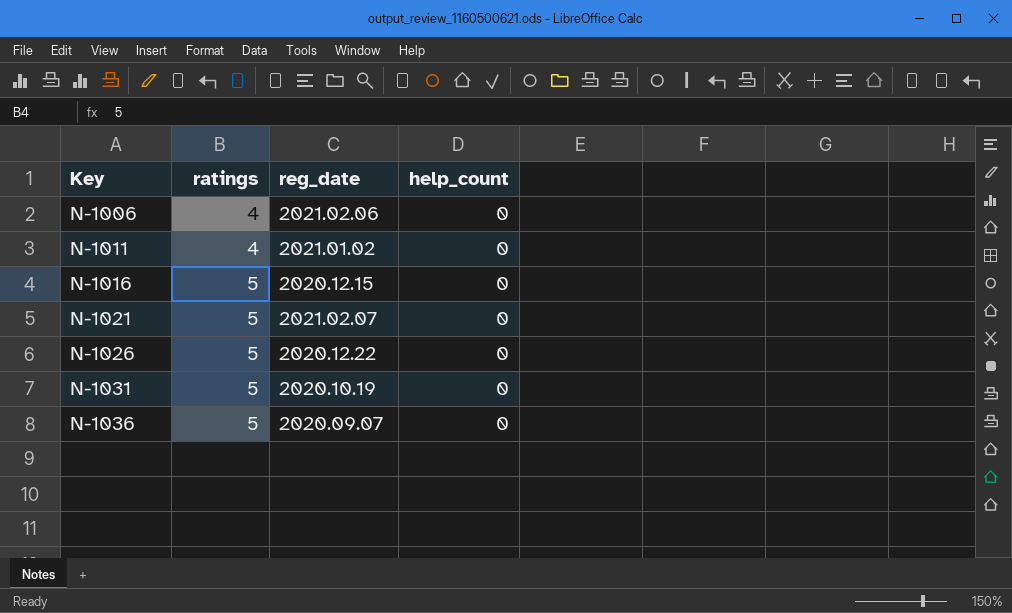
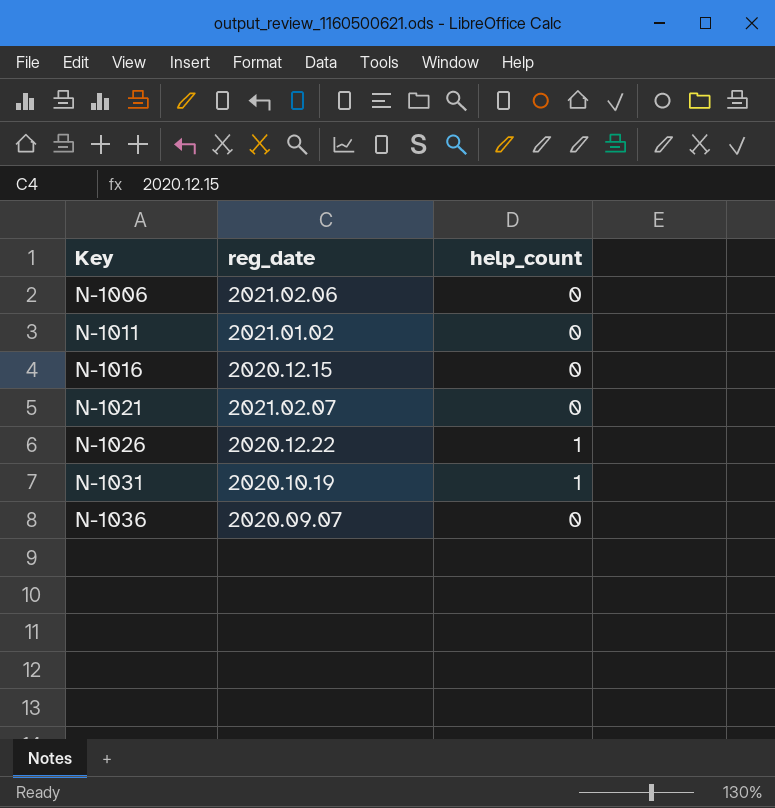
column ratings | position: 2 -> none
N-1026 | help_count: 0 -> 1
N-1031 | help_count: 0 -> 1

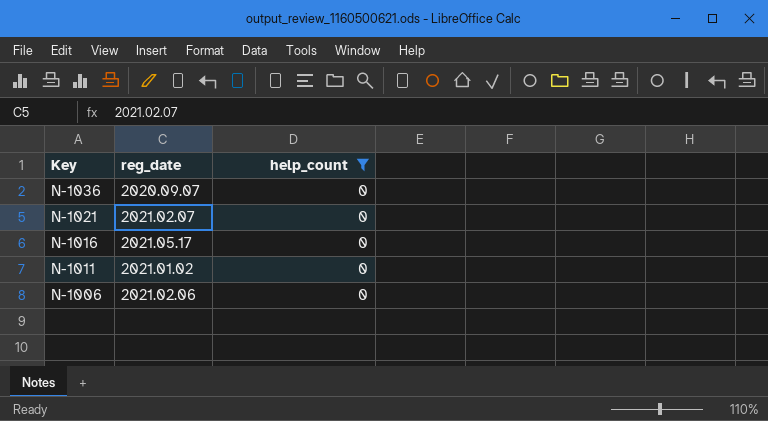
filter: none -> help_count = 0
row order: Key ascending -> Key descending
N-1016 | reg_date: 2020.12.15 -> 2021.05.17

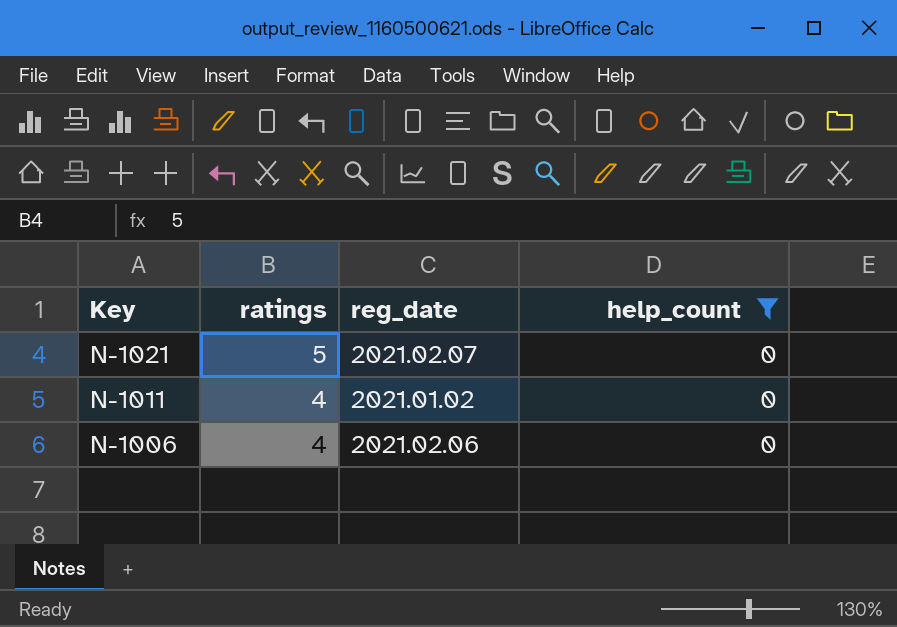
column ratings | position: none -> 2
row N-1036: 2020.09.07 | 0 -> none
row N-1016: 2021.05.17 | 0 -> none

